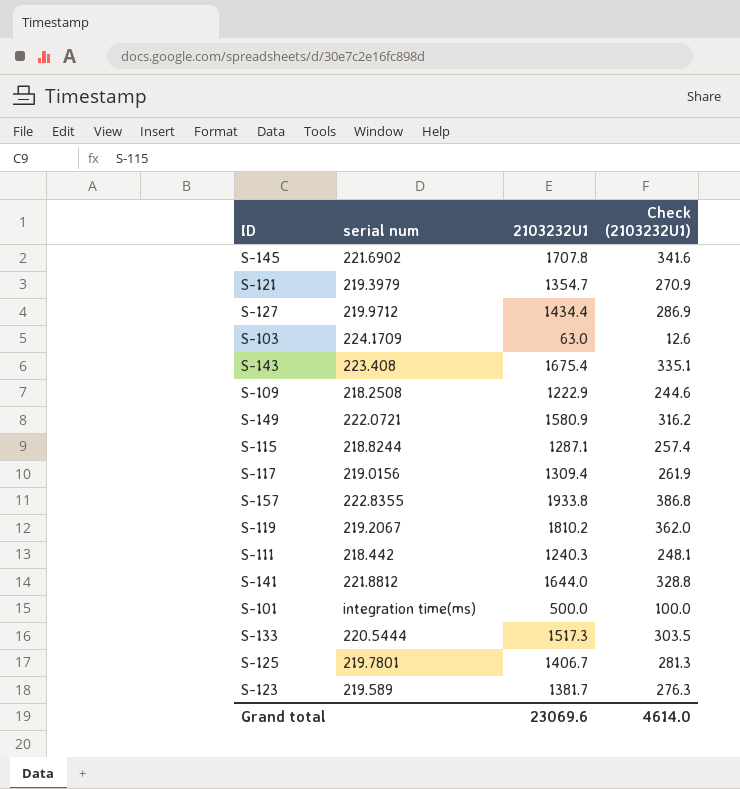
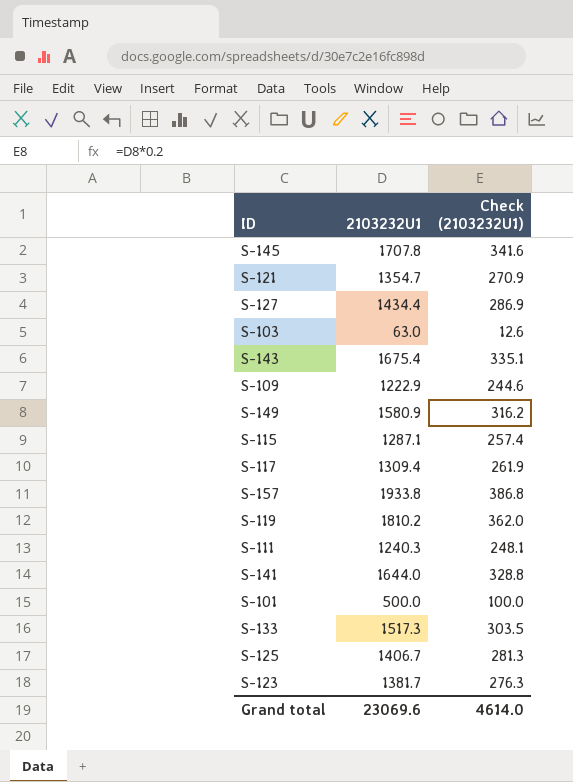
column serial num | position: 2 -> none

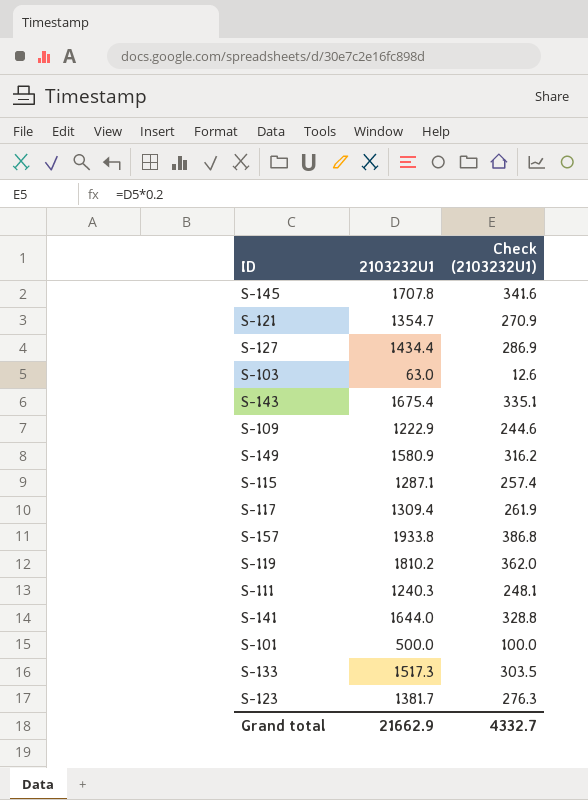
row S-125: 1406.7 | 281.3 -> none
Grand total | 2103232U1: 23069.6 -> 21662.9
Grand total | Check (2103232U1): 4614.0 -> 4332.7

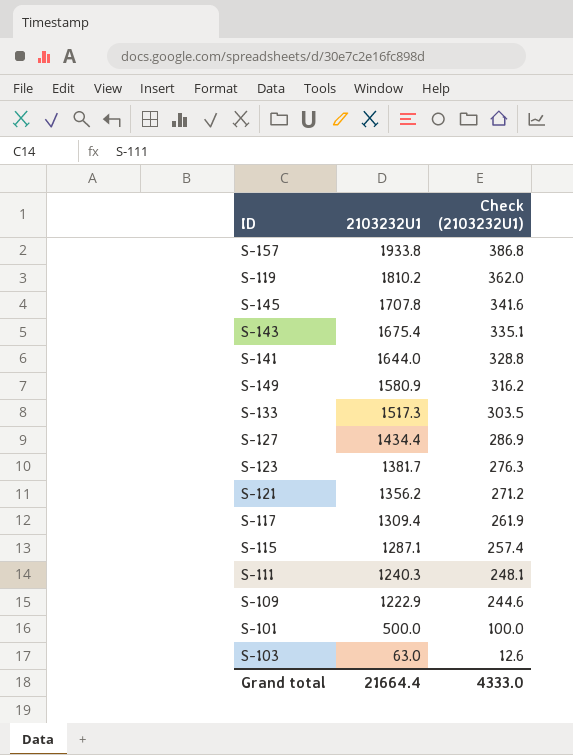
row order: none -> 2103232U1 descending
S-121 | 2103232U1: 1354.7 -> 1356.2
S-121 | Check (2103232U1): 270.9 -> 271.2
Grand total | 2103232U1: 21662.9 -> 21664.4
Grand total | Check (2103232U1): 4332.7 -> 4333.0

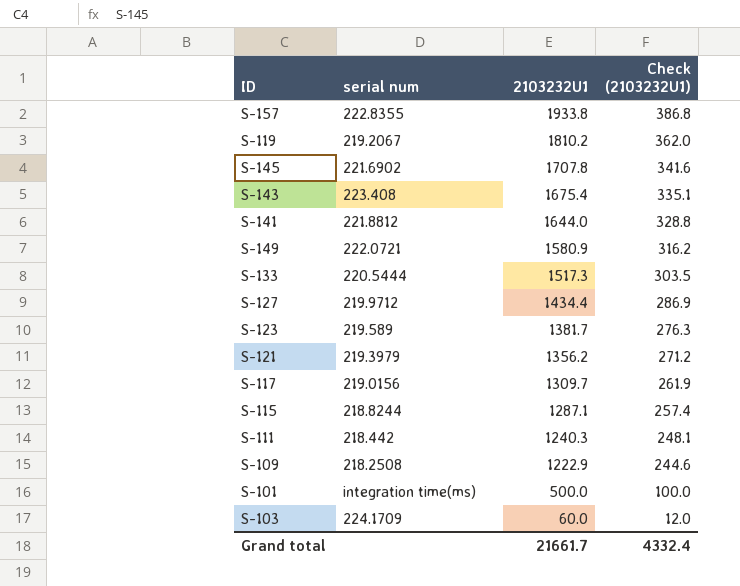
column serial num | position: none -> 2
S-117 | 2103232U1: 1309.4 -> 1309.7
S-103 | 2103232U1: 63.0 -> 60.0
S-103 | Check (2103232U1): 12.6 -> 12.0
Grand total | 2103232U1: 21664.4 -> 21661.7
Grand total | Check (2103232U1): 4333.0 -> 4332.4

